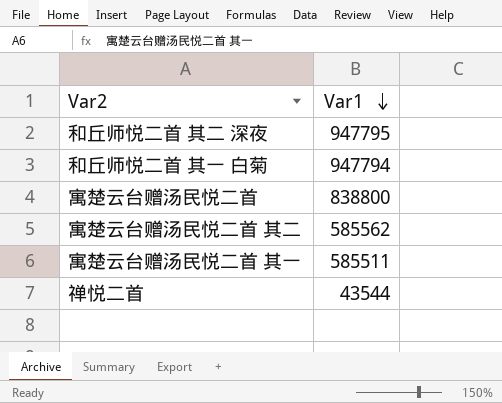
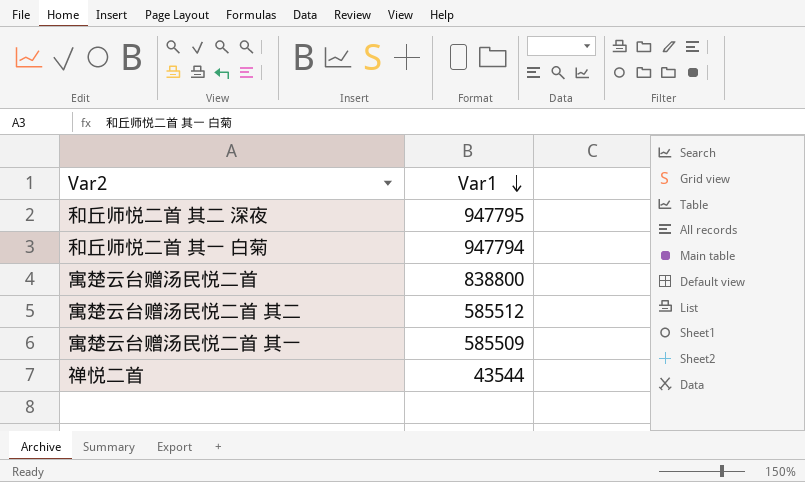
寓楚云台赠汤民悦二首 其二 | Var1: 585562 -> 585512
寓楚云台赠汤民悦二首 其一 | Var1: 585511 -> 585509

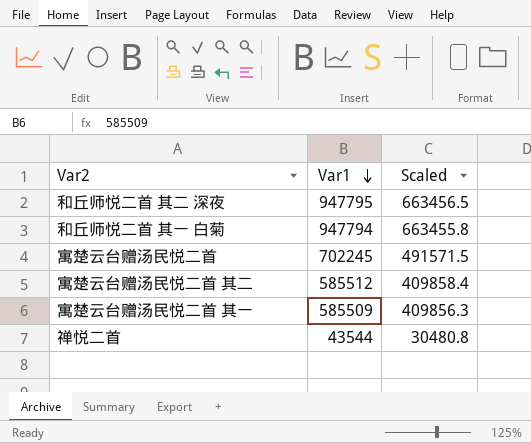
column Scaled | formula: none -> [Var1] * 0.7
寓楚云台赠汤民悦二首 | Var1: 838800 -> 702245

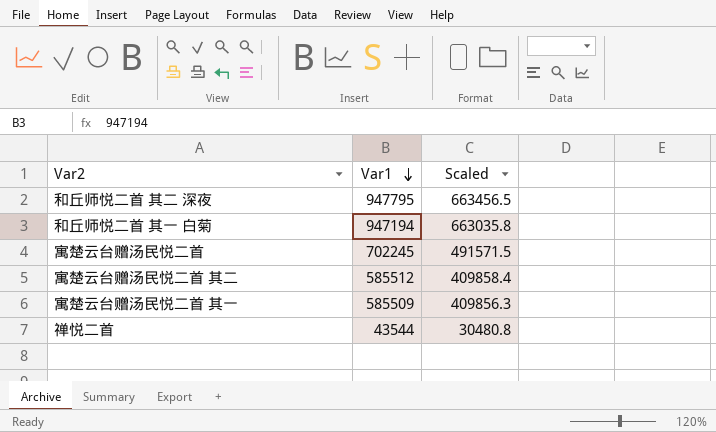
和丘师悦二首 其一 白菊 | Var1: 947794 -> 947194
和丘师悦二首 其一 白菊 | Scaled: 663455.8 -> 663035.8

